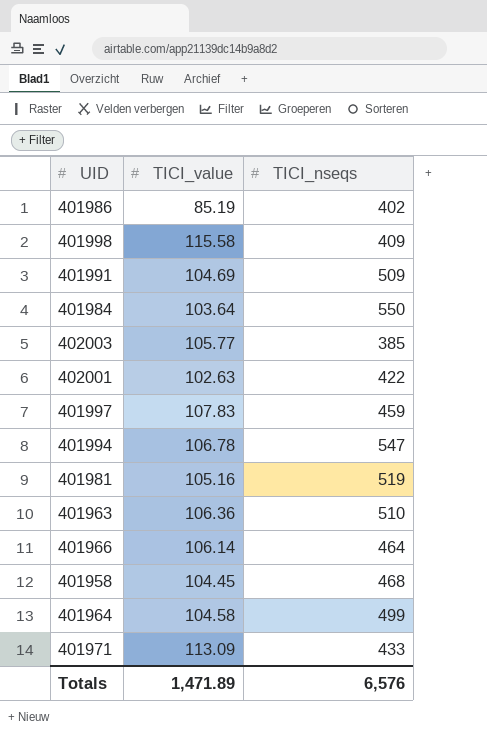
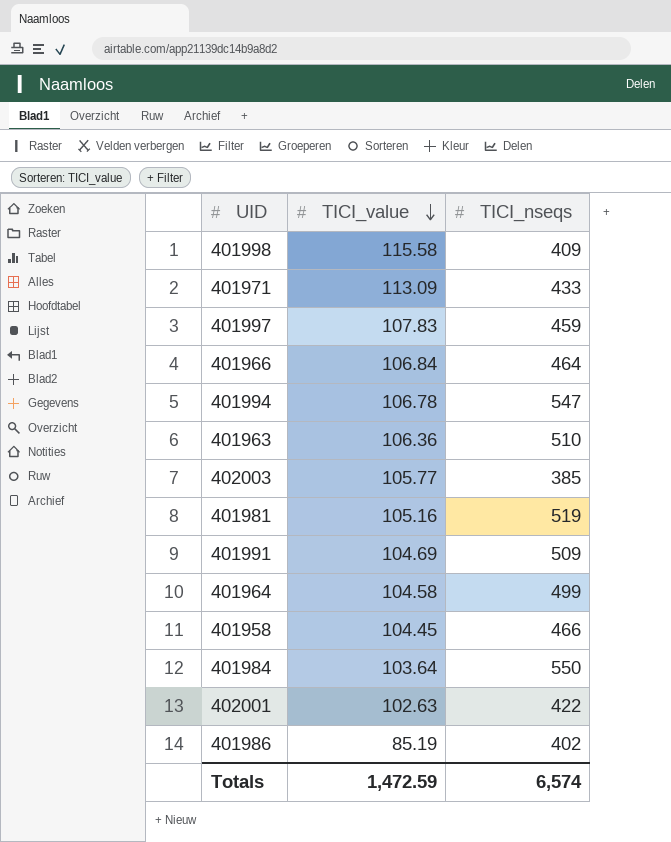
row order: none -> TICI_value descending
401966 | TICI_value: 106.14 -> 106.84
401958 | TICI_nseqs: 468 -> 466
Totals | TICI_value: 1,471.89 -> 1,472.59
Totals | TICI_nseqs: 6,576 -> 6,574

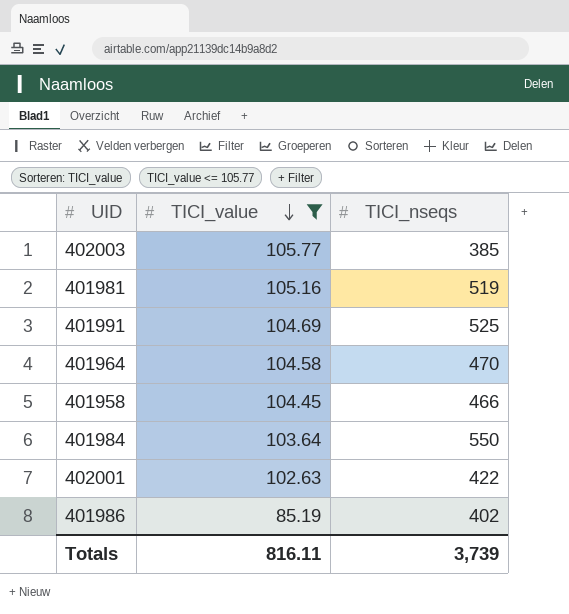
filter: none -> TICI_value <= 105.77
401991 | TICI_nseqs: 509 -> 525
401964 | TICI_nseqs: 499 -> 470
Totals | TICI_value: 1,472.59 -> 816.11
Totals | TICI_nseqs: 6,574 -> 3,739

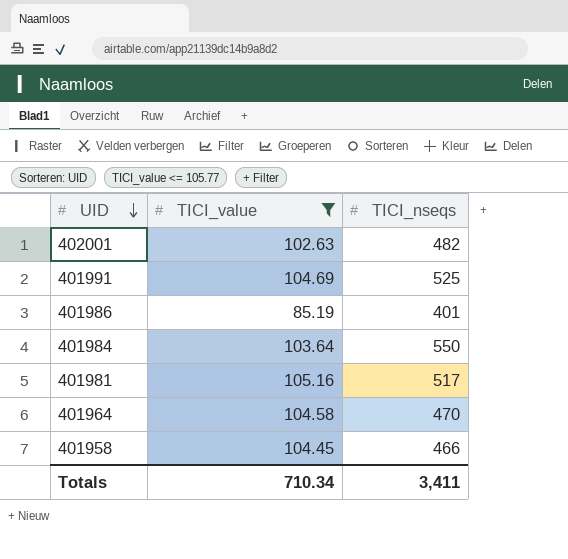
row order: TICI_value descending -> UID descending
row 402003: 105.77 | 385 -> none
402001 | TICI_nseqs: 422 -> 482
401986 | TICI_nseqs: 402 -> 401
401981 | TICI_nseqs: 519 -> 517
Totals | TICI_value: 816.11 -> 710.34
Totals | TICI_nseqs: 3,739 -> 3,411

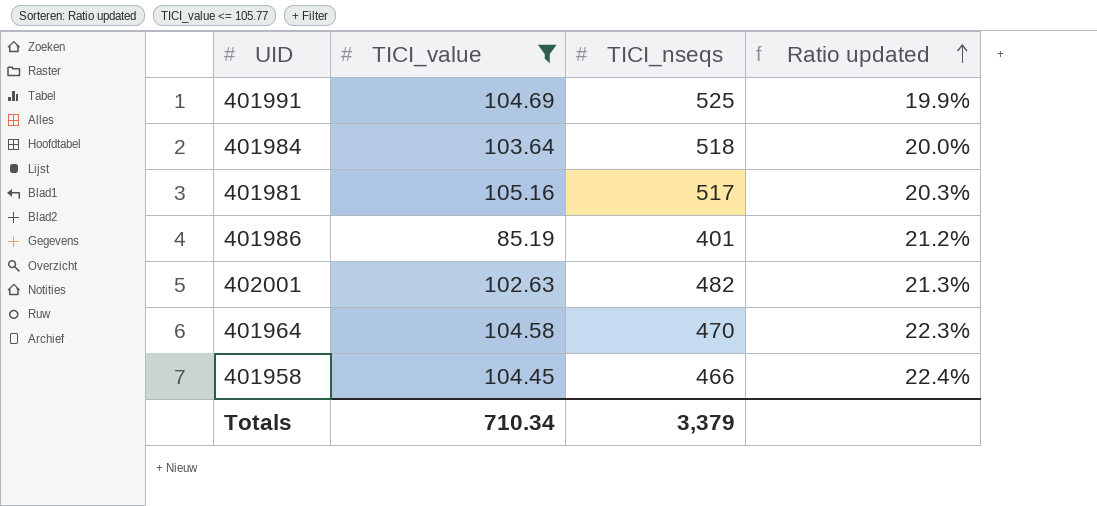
row order: UID descending -> Ratio updated ascending
column Ratio updated | formula: none -> [TICI_value] / [TICI_nseqs]
401984 | TICI_nseqs: 550 -> 518
Totals | TICI_nseqs: 3,411 -> 3,379

